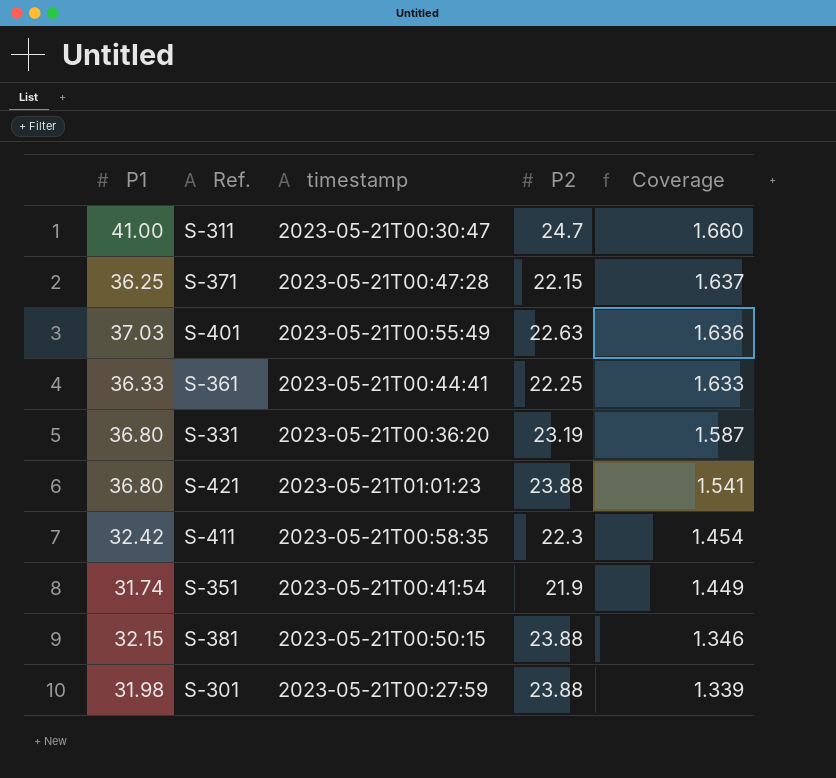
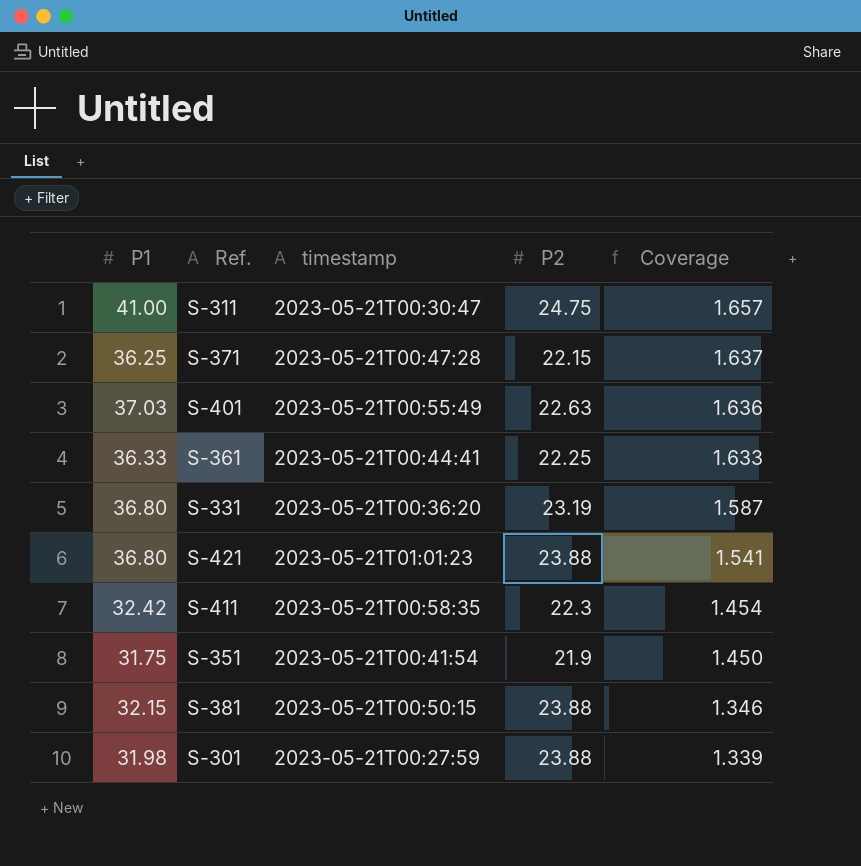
S-311 | P2: 24.7 -> 24.75
S-311 | Coverage: 1.660 -> 1.657
S-351 | P1: 31.74 -> 31.75
S-351 | Coverage: 1.449 -> 1.450

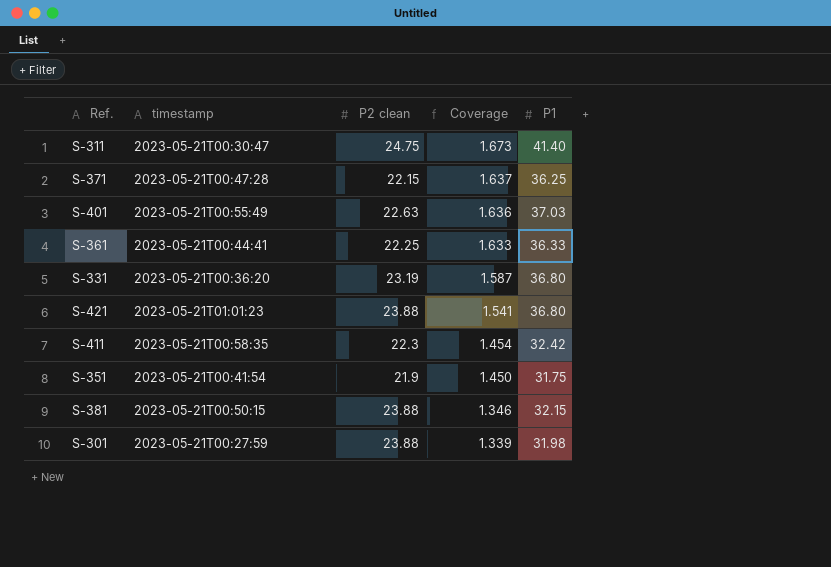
column name: P2 -> P2 clean
column P1 | position: 1 -> 5
S-311 | Coverage: 1.657 -> 1.673
S-311 | P1: 41.00 -> 41.40

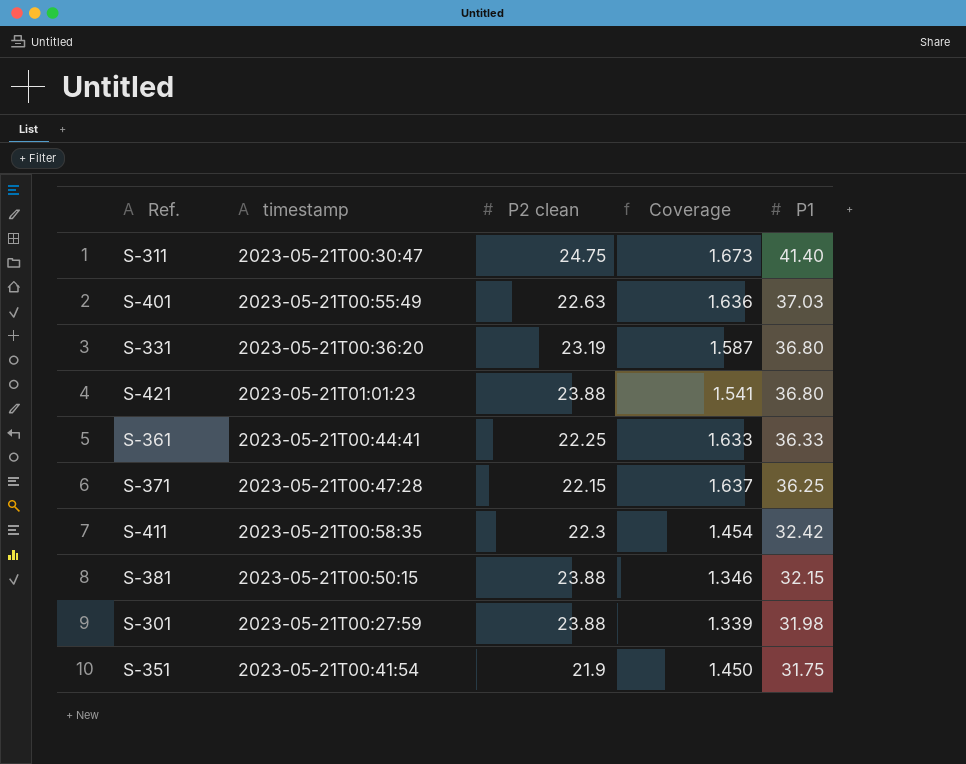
row order: Coverage descending -> P1 descending

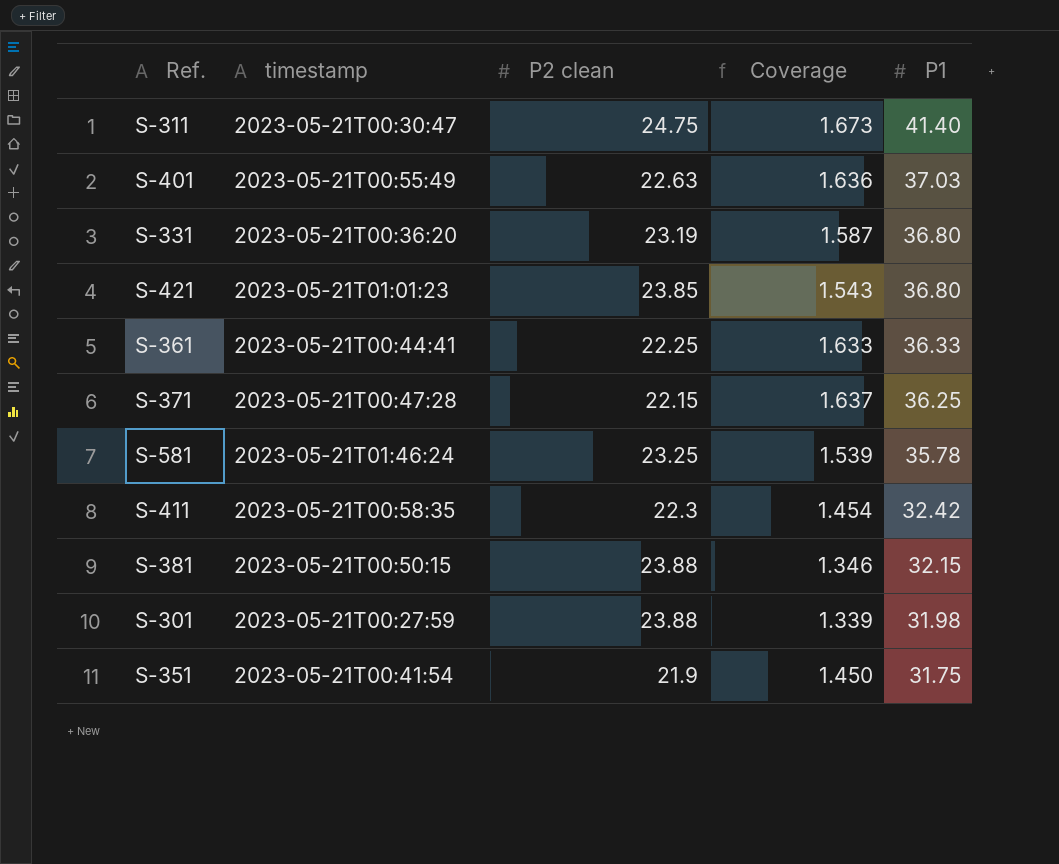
S-421 | P2 clean: 23.88 -> 23.85
S-421 | Coverage: 1.541 -> 1.543
row S-581: none -> 2023-05-21T01:46:24 | 23.25 | 1.539 | 35.78

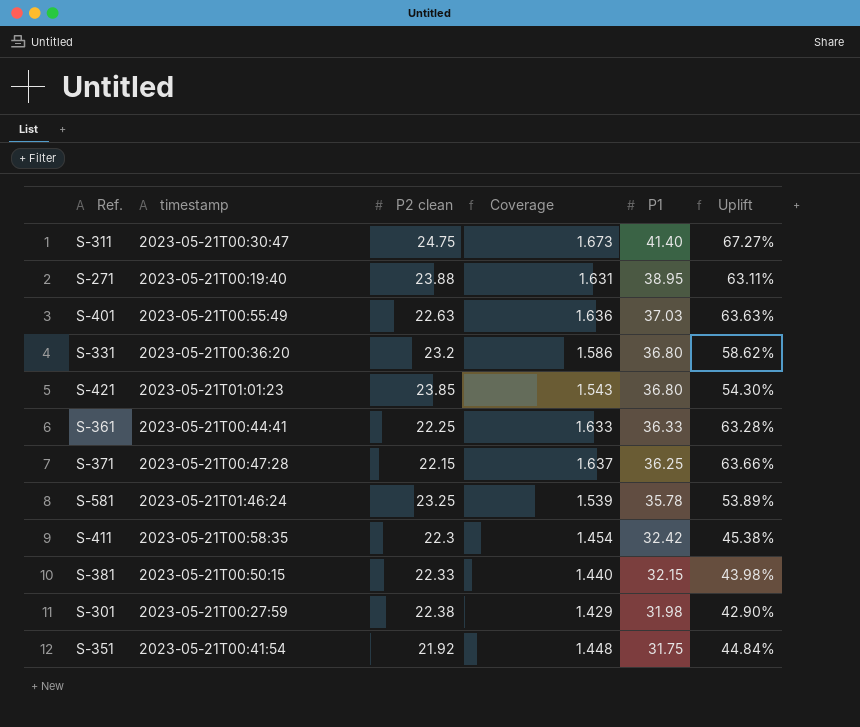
column Uplift | formula: none -> ([P1] - [P2 clean]) / [P2 clean]
row S-271: none -> 2023-05-21T00:19:40 | 23.88 | 1.631 | 38.95 | 63.11%
S-331 | P2 clean: 23.19 -> 23.2
S-331 | Coverage: 1.587 -> 1.586
S-381 | P2 clean: 23.88 -> 22.33
S-381 | Coverage: 1.346 -> 1.440
S-301 | P2 clean: 23.88 -> 22.38
S-301 | Coverage: 1.339 -> 1.429
S-351 | P2 clean: 21.9 -> 21.92
S-351 | Coverage: 1.450 -> 1.448

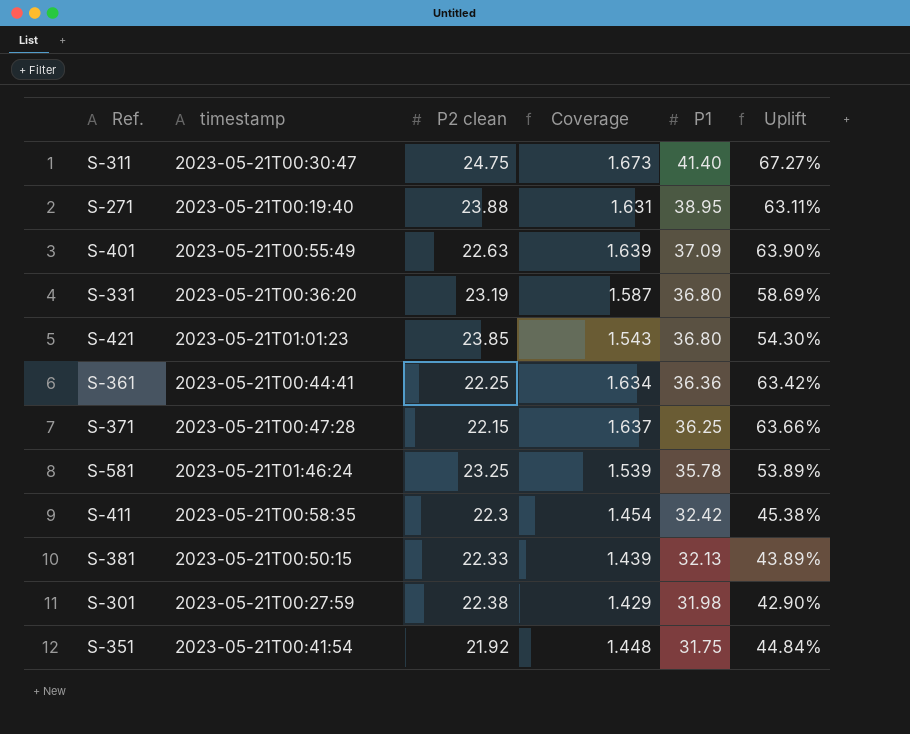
S-401 | Coverage: 1.636 -> 1.639
S-401 | P1: 37.03 -> 37.09
S-401 | Uplift: 63.63% -> 63.90%
S-331 | P2 clean: 23.2 -> 23.19
S-331 | Coverage: 1.586 -> 1.587
S-331 | Uplift: 58.62% -> 58.69%
S-361 | Coverage: 1.633 -> 1.634
S-361 | P1: 36.33 -> 36.36
S-361 | Uplift: 63.28% -> 63.42%
S-381 | Coverage: 1.440 -> 1.439
S-381 | P1: 32.15 -> 32.13
S-381 | Uplift: 43.98% -> 43.89%

